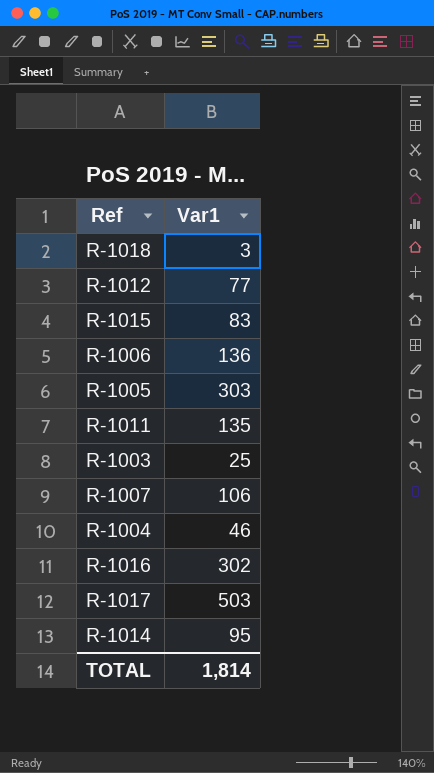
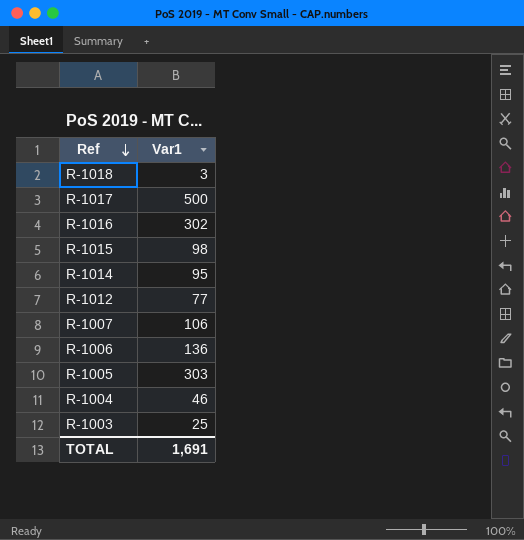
row order: none -> Ref descending
row R-1011: 135 -> none
R-1017 | Var1: 503 -> 500
R-1015 | Var1: 83 -> 98
TOTAL | Var1: 1,814 -> 1,691

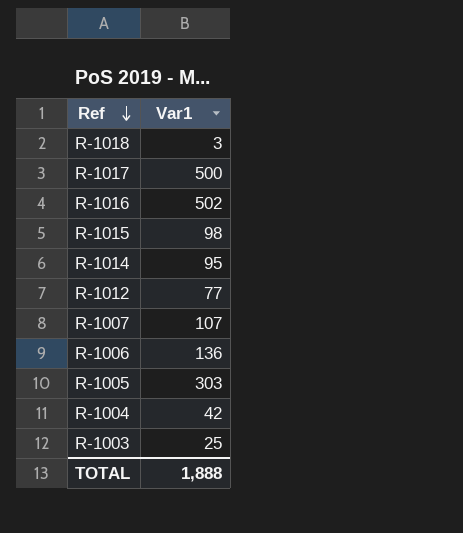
R-1016 | Var1: 302 -> 502
R-1007 | Var1: 106 -> 107
R-1004 | Var1: 46 -> 42
TOTAL | Var1: 1,691 -> 1,888

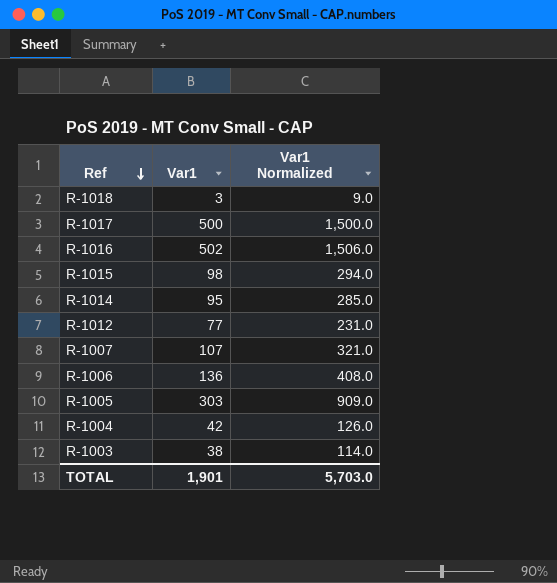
column Var1 Normalized | formula: none -> [Var1] * 3
R-1003 | Var1: 25 -> 38
TOTAL | Var1: 1,888 -> 1,901

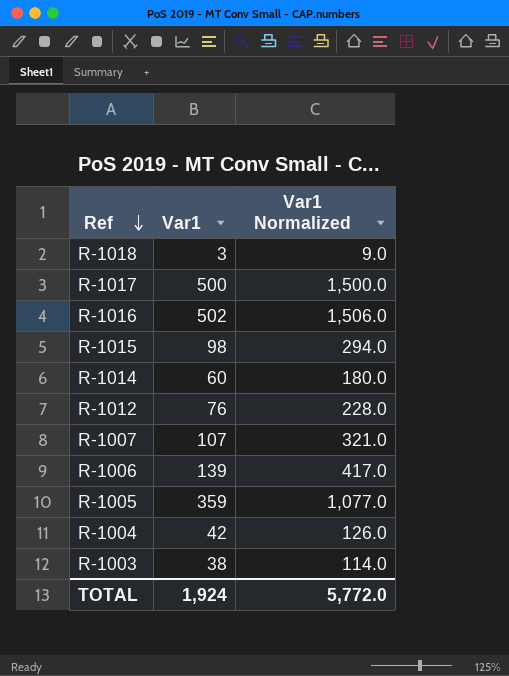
R-1014 | Var1: 95 -> 60
R-1014 | Var1 Normalized: 285.0 -> 180.0
R-1012 | Var1: 77 -> 76
R-1012 | Var1 Normalized: 231.0 -> 228.0
R-1006 | Var1: 136 -> 139
R-1006 | Var1 Normalized: 408.0 -> 417.0
R-1005 | Var1: 303 -> 359
R-1005 | Var1 Normalized: 909.0 -> 1,077.0
TOTAL | Var1: 1,901 -> 1,924
TOTAL | Var1 Normalized: 5,703.0 -> 5,772.0

